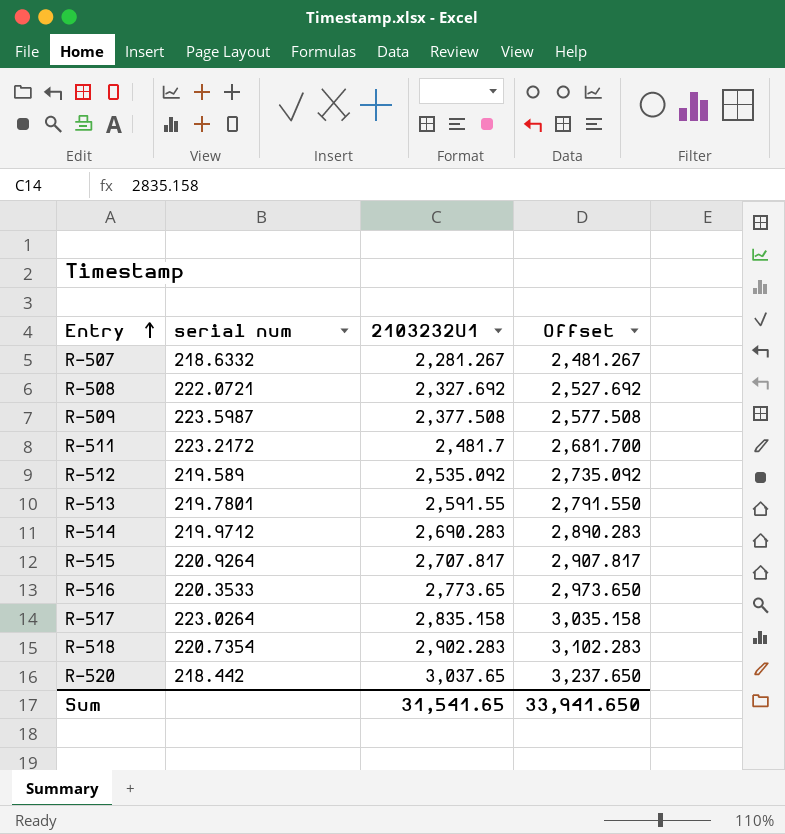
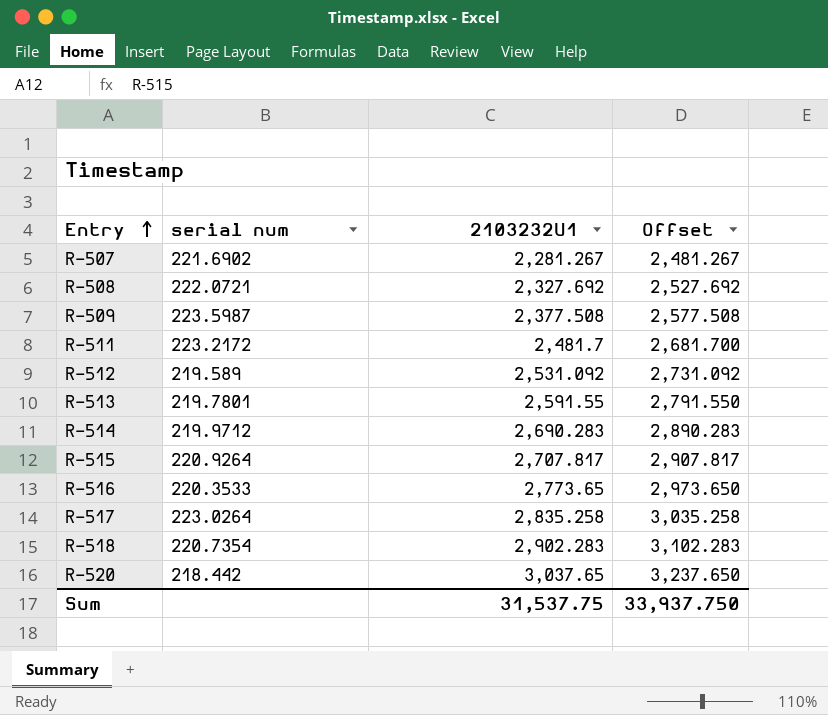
R-507 | serial num: 218.6332 -> 221.6902
R-512 | 2103232U1: 2,535.092 -> 2,531.092
R-512 | Offset: 2,735.092 -> 2,731.092
R-517 | 2103232U1: 2,835.158 -> 2,835.258
R-517 | Offset: 3,035.158 -> 3,035.258
Sum | 2103232U1: 31,541.65 -> 31,537.75
Sum | Offset: 33,941.650 -> 33,937.750

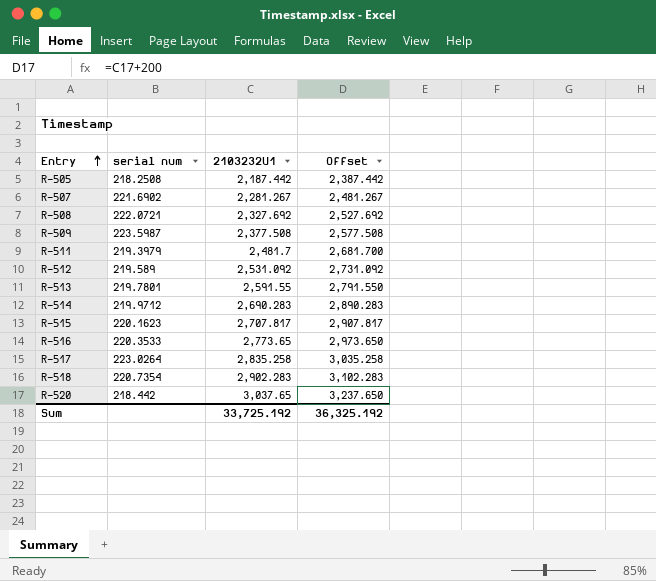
row R-505: none -> 218.2508 | 2,187.442 | 2,387.442
R-511 | serial num: 223.2172 -> 219.3979
R-515 | serial num: 220.9264 -> 220.1623
Sum | 2103232U1: 31,537.75 -> 33,725.192
Sum | Offset: 33,937.750 -> 36,325.192

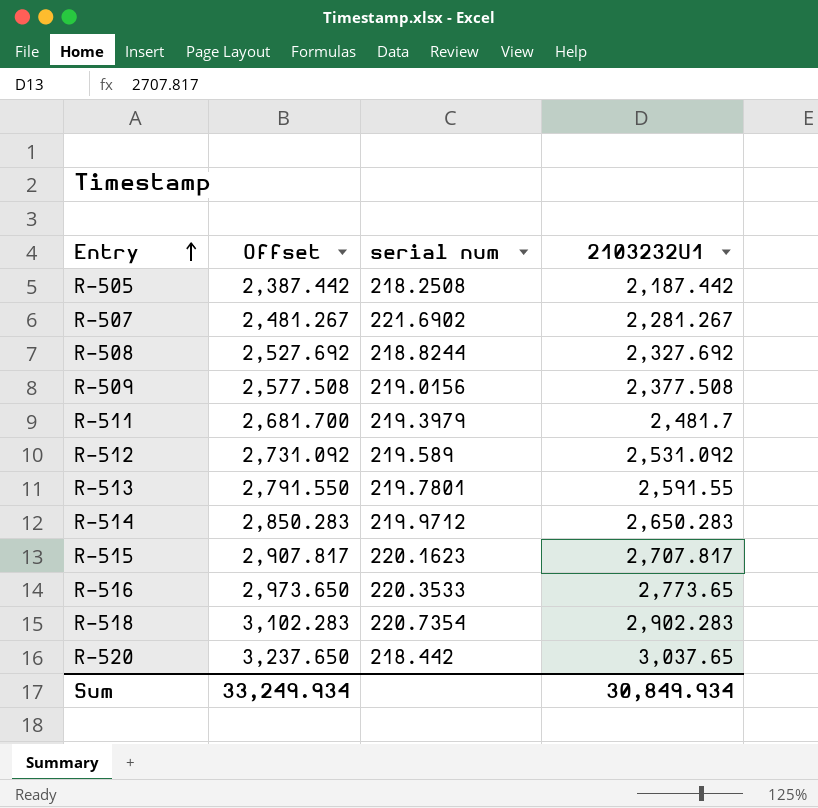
column Offset | position: 4 -> 2
row R-517: 223.0264 | 2,835.258 | 3,035.258 -> none
R-508 | serial num: 222.0721 -> 218.8244
R-509 | serial num: 223.5987 -> 219.0156
R-514 | Offset: 2,890.283 -> 2,850.283
R-514 | 2103232U1: 2,690.283 -> 2,650.283
Sum | Offset: 36,325.192 -> 33,249.934
Sum | 2103232U1: 33,725.192 -> 30,849.934

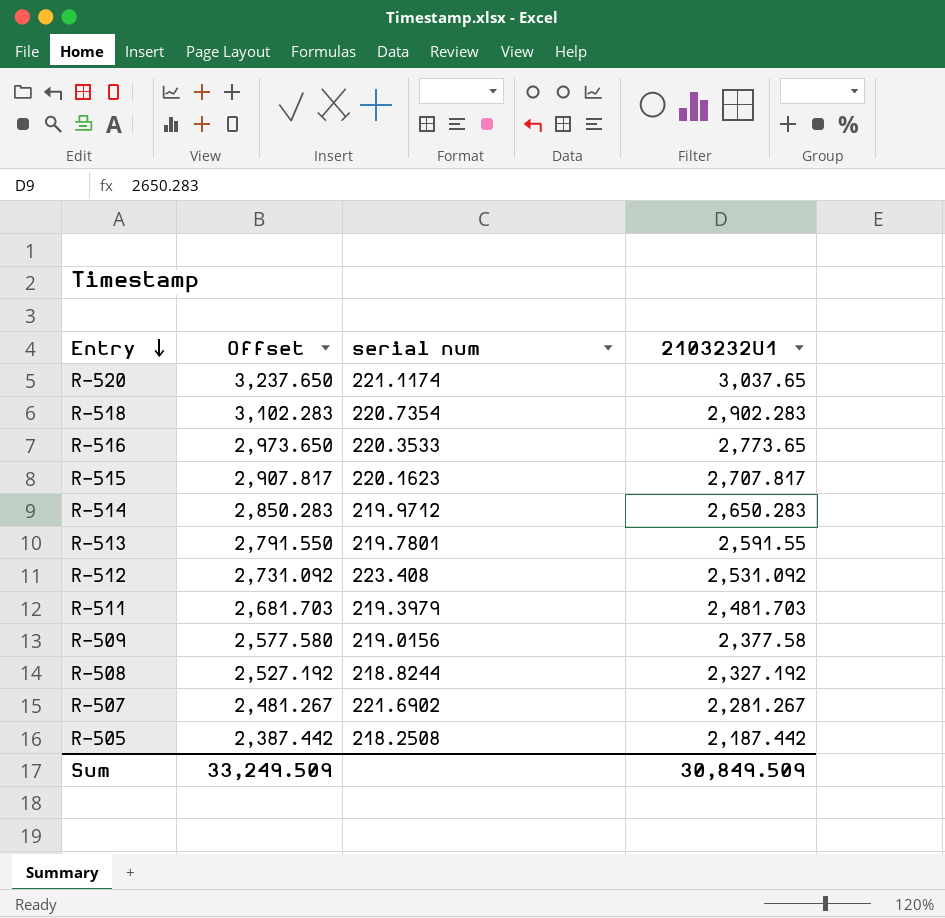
row order: Entry ascending -> Entry descending
R-520 | serial num: 218.442 -> 221.1174
R-512 | serial num: 219.589 -> 223.408
R-511 | Offset: 2,681.700 -> 2,681.703
R-511 | 2103232U1: 2,481.7 -> 2,481.703
R-509 | Offset: 2,577.508 -> 2,577.580
R-509 | 2103232U1: 2,377.508 -> 2,377.58
R-508 | Offset: 2,527.692 -> 2,527.192
R-508 | 2103232U1: 2,327.692 -> 2,327.192
Sum | Offset: 33,249.934 -> 33,249.509
Sum | 2103232U1: 30,849.934 -> 30,849.509

